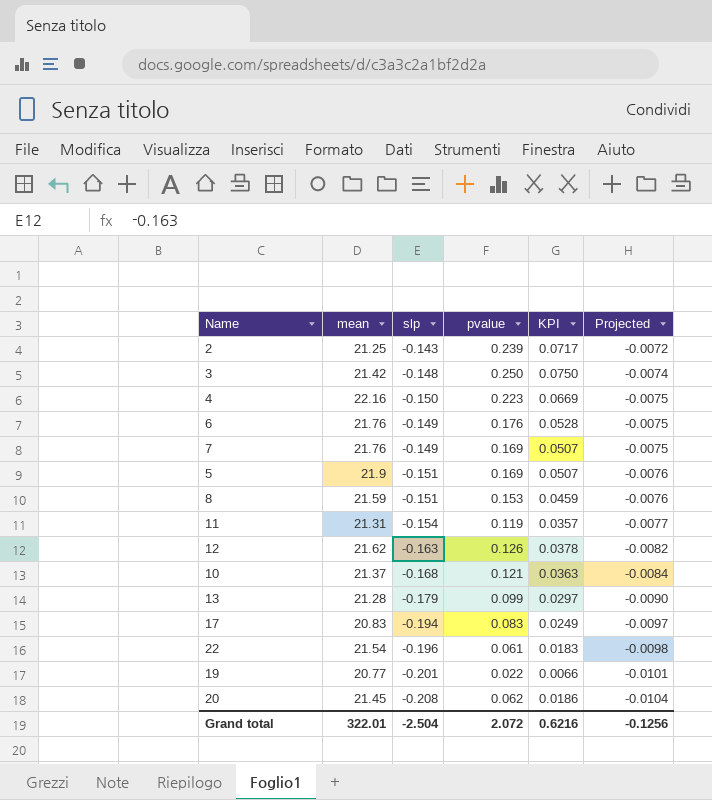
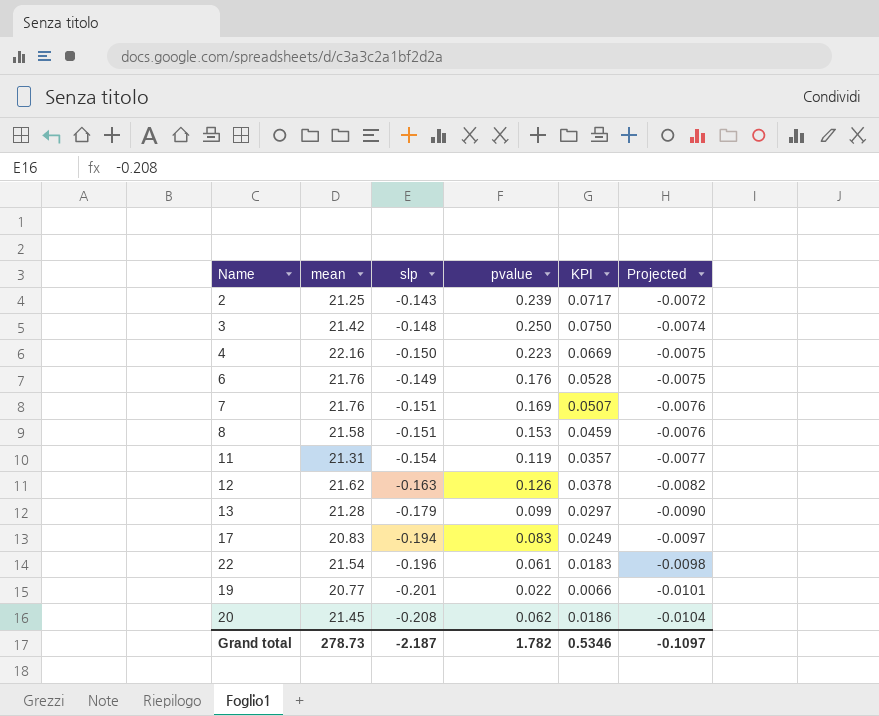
row 5: 21.9 | -0.151 | 0.169 | 0.0507 | -0.0076 -> none
row 10: 21.37 | -0.168 | 0.121 | 0.0363 | -0.0084 -> none
7 | slp: -0.149 -> -0.151
7 | Projected: -0.0075 -> -0.0076
8 | mean: 21.59 -> 21.58
Grand total | mean: 322.01 -> 278.73
Grand total | slp: -2.504 -> -2.187
Grand total | pvalue: 2.072 -> 1.782
Grand total | KPI: 0.6216 -> 0.5346
Grand total | Projected: -0.1256 -> -0.1097

